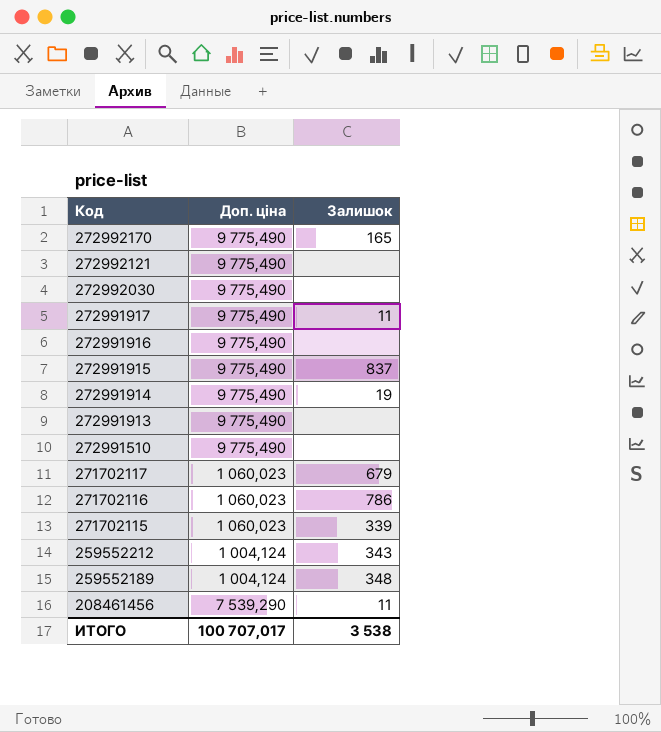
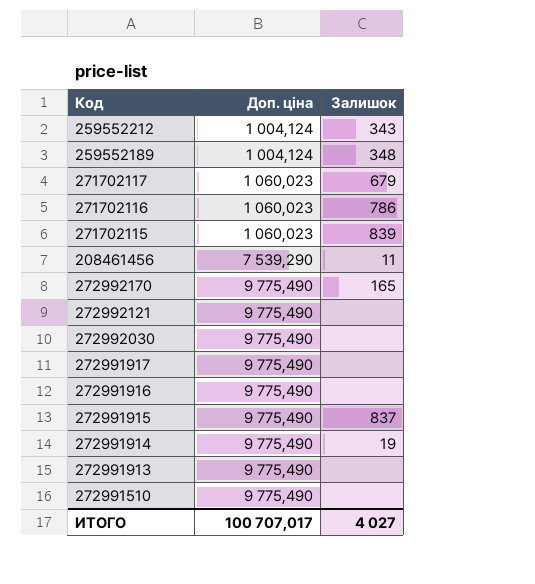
row order: Код descending -> Доп. ціна ascending
271702115 | Залишок: 339 -> 839
272991917 | Залишок: 11 -> none
ИТОГО | Залишок: 3 538 -> 4 027

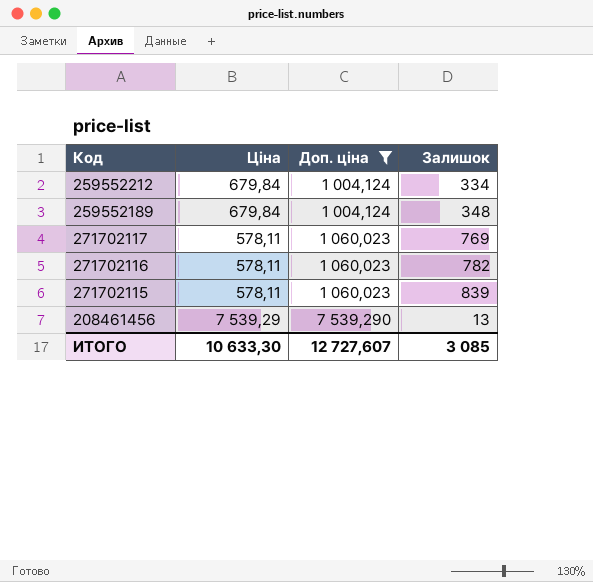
filter: none -> Доп. ціна != 9 775,490
column Ціна | position: none -> 2
259552212 | Залишок: 343 -> 334
271702117 | Залишок: 679 -> 769
271702116 | Залишок: 786 -> 782
208461456 | Залишок: 11 -> 13
ИТОГО | Доп. ціна: 100 707,017 -> 12 727,607
ИТОГО | Залишок: 4 027 -> 3 085

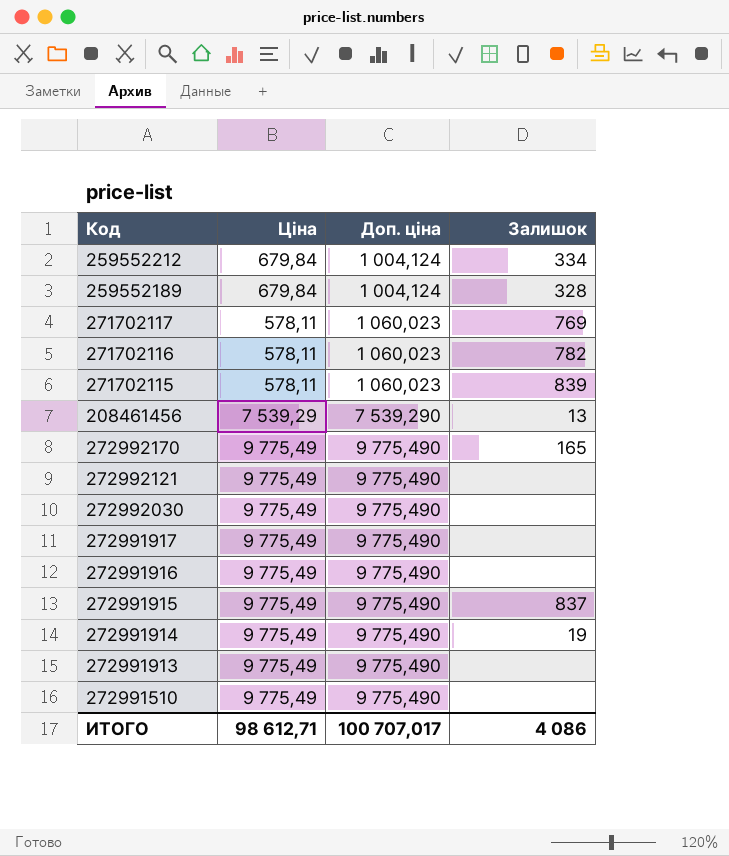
filter: Доп. ціна != 9 775,490 -> none
259552189 | Залишок: 348 -> 328
ИТОГО | Ціна: 10 633,30 -> 98 612,71
ИТОГО | Доп. ціна: 12 727,607 -> 100 707,017
ИТОГО | Залишок: 3 085 -> 4 086

